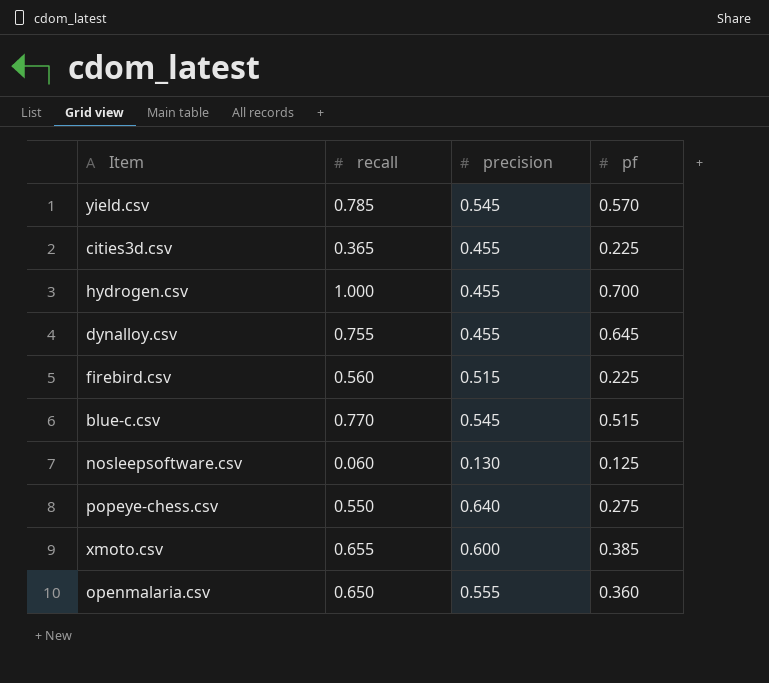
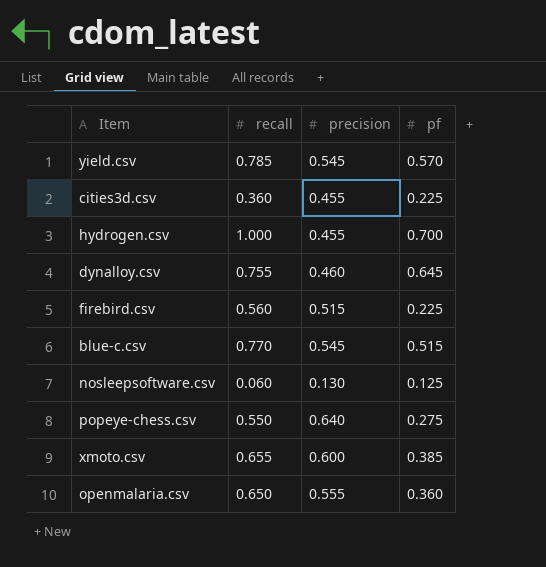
cities3d.csv | recall: 0.365 -> 0.360
dynalloy.csv | precision: 0.455 -> 0.460

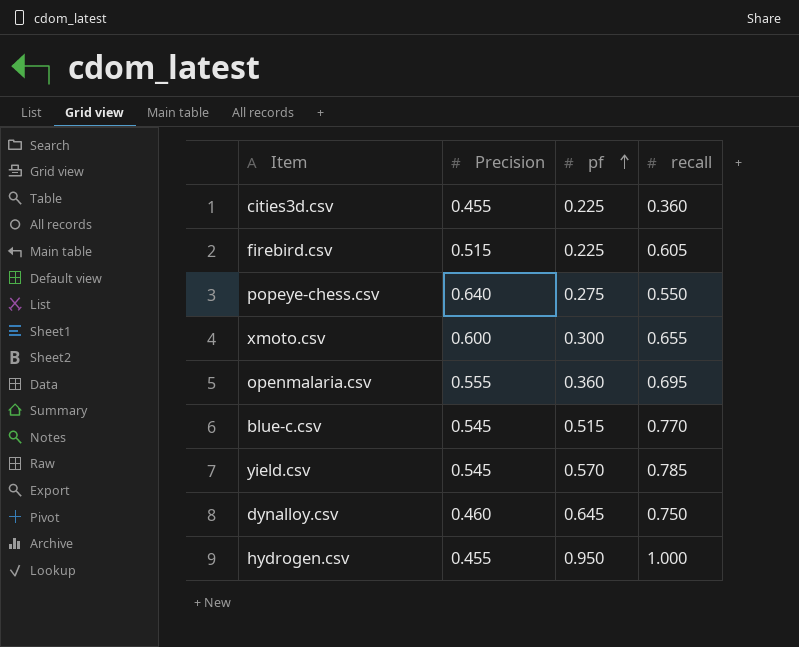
row order: none -> pf ascending
column name: precision -> Precision
column recall | position: 2 -> 4
row nosleepsoftware.csv: 0.060 | 0.130 | 0.125 -> none
firebird.csv | recall: 0.560 -> 0.605
xmoto.csv | pf: 0.385 -> 0.300
openmalaria.csv | recall: 0.650 -> 0.695
dynalloy.csv | recall: 0.755 -> 0.750
hydrogen.csv | pf: 0.700 -> 0.950

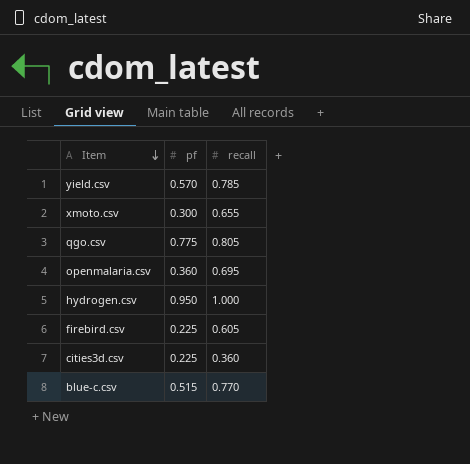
row order: pf ascending -> Item descending
column Precision | position: 2 -> none
row popeye-chess.csv: 0.640 | 0.275 | 0.550 -> none
row dynalloy.csv: 0.460 | 0.645 | 0.750 -> none
row qgo.csv: none -> 0.775 | 0.805

